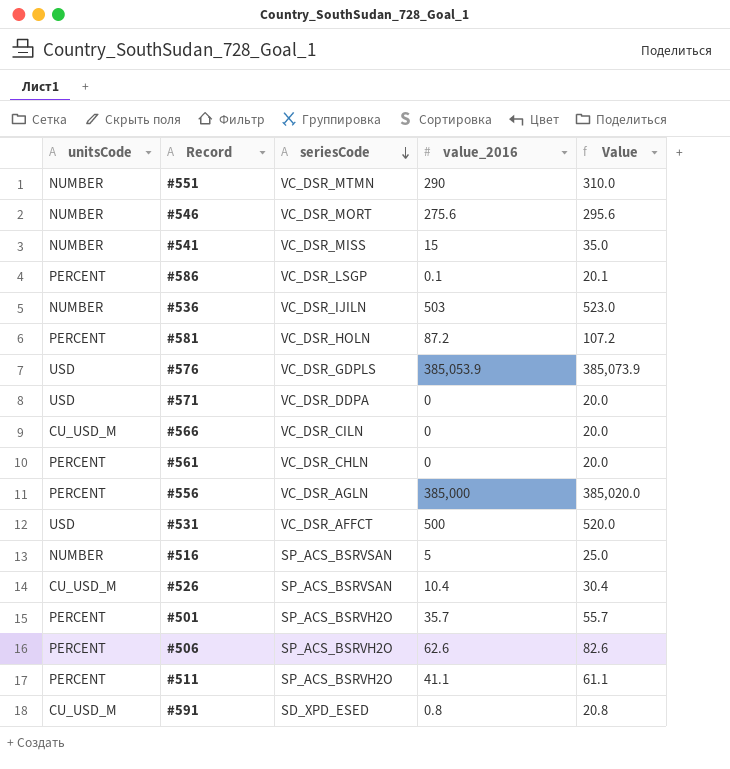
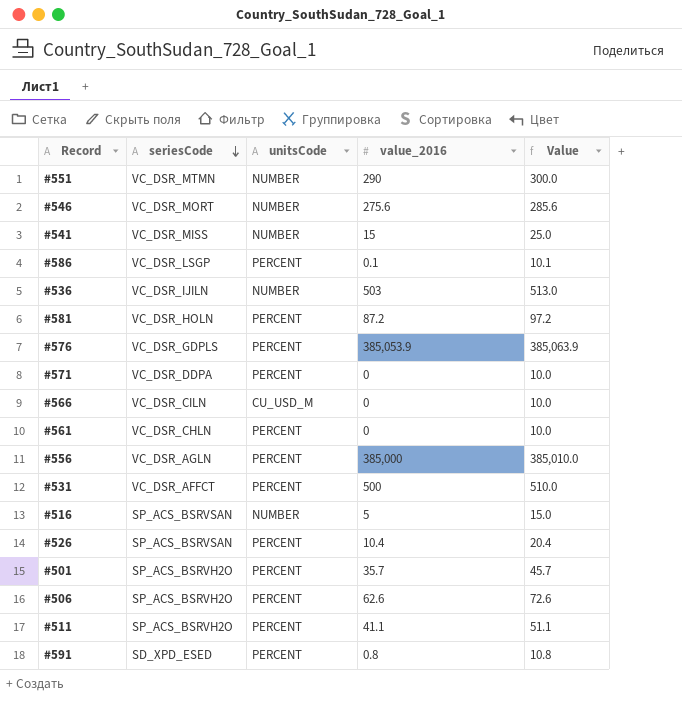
column unitsCode | position: 1 -> 3
column Value | formula: [value_2016] + 20 -> [value_2016] + 10
#576 | unitsCode: USD -> PERCENT
#571 | unitsCode: USD -> PERCENT
#531 | unitsCode: USD -> PERCENT
#526 | unitsCode: CU_USD_M -> PERCENT
#591 | unitsCode: CU_USD_M -> PERCENT

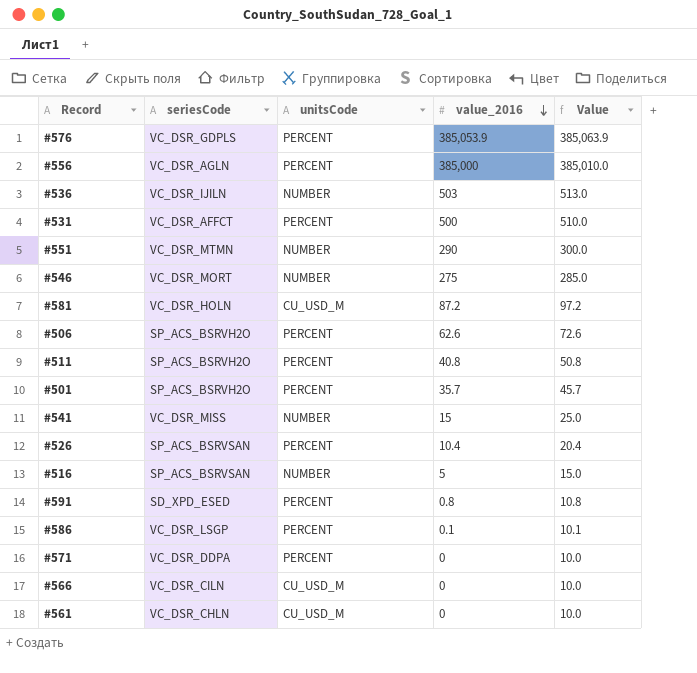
row order: seriesCode descending -> value_2016 descending
#546 | value_2016: 275.6 -> 275
#546 | Value: 285.6 -> 285.0
#581 | unitsCode: PERCENT -> CU_USD_M
#511 | value_2016: 41.1 -> 40.8
#511 | Value: 51.1 -> 50.8
#561 | unitsCode: PERCENT -> CU_USD_M

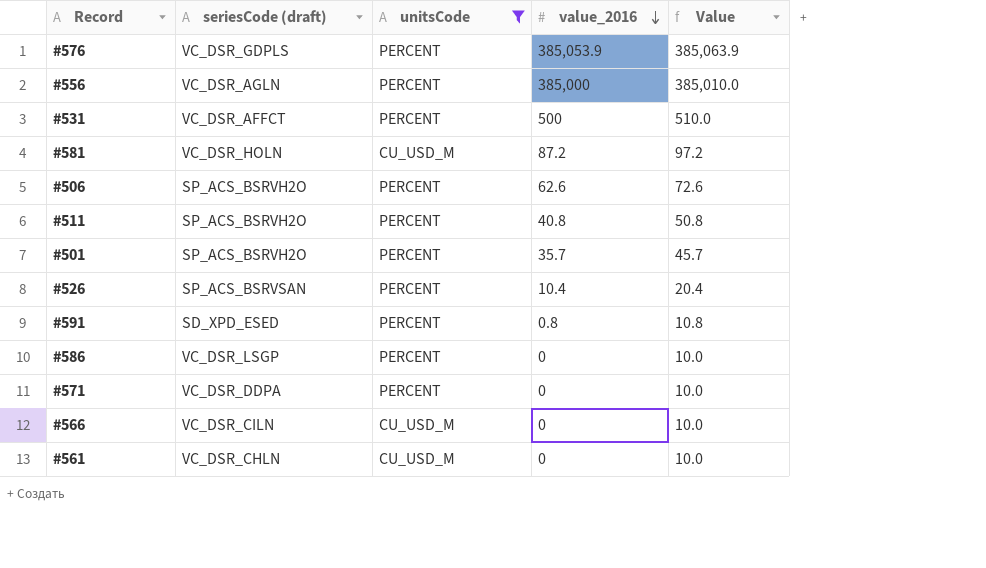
filter: none -> unitsCode != NUMBER
column name: seriesCode -> seriesCode (draft)
#586 | value_2016: 0.1 -> 0
#586 | Value: 10.1 -> 10.0

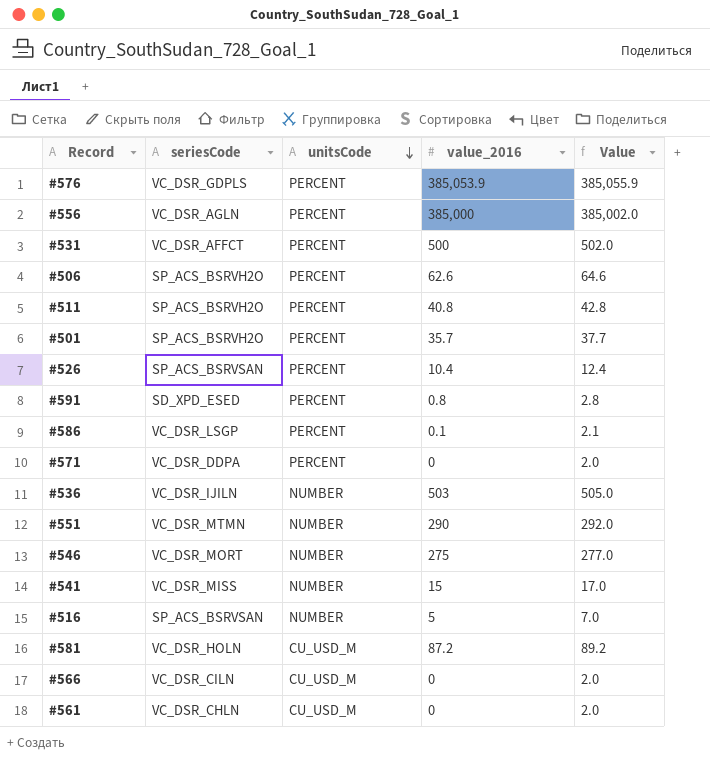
filter: unitsCode != NUMBER -> none
row order: value_2016 descending -> unitsCode descending
column name: seriesCode (draft) -> seriesCode
column Value | formula: [value_2016] + 10 -> [value_2016] + 2
#586 | value_2016: 0 -> 0.1

